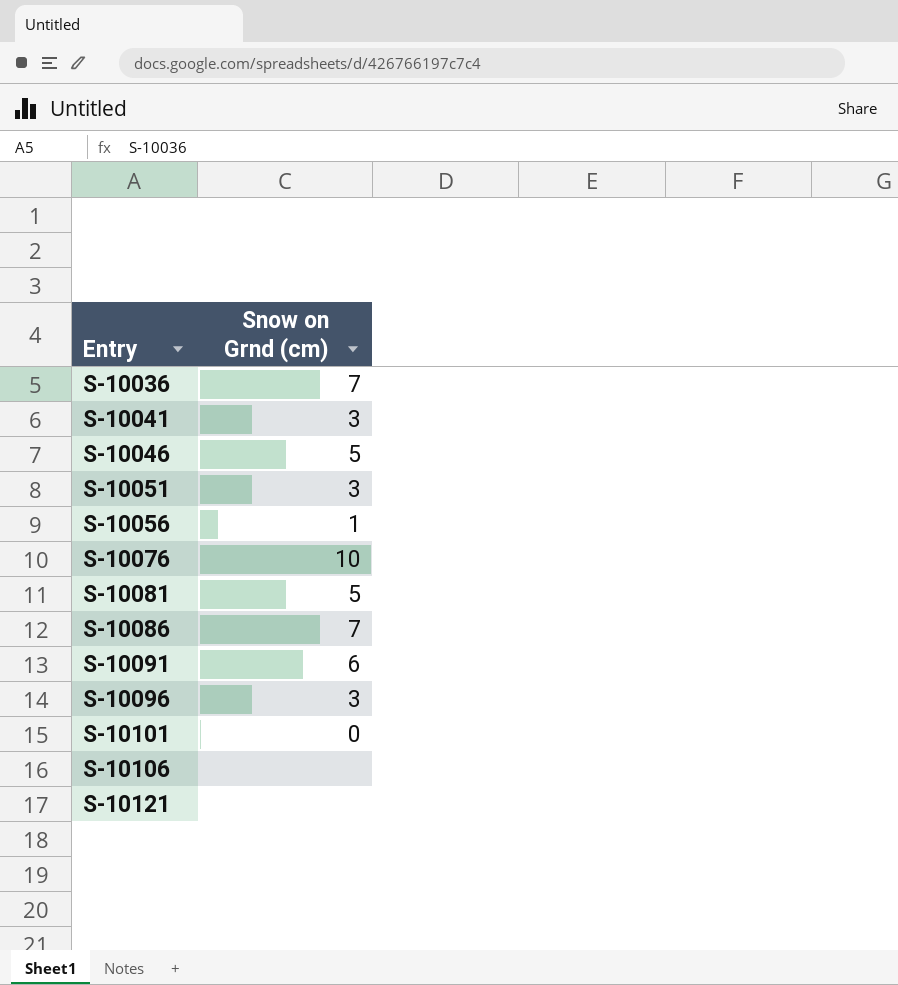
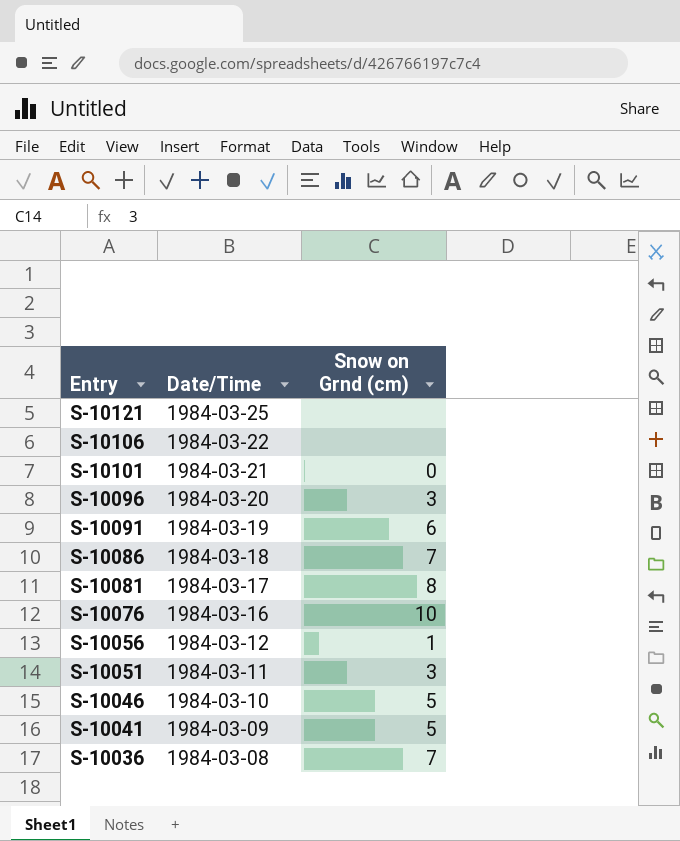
row order: Entry ascending -> Entry descending
column Date/Time | position: none -> 2
S-10081 | Snow on Grnd (cm): 5 -> 8
S-10041 | Snow on Grnd (cm): 3 -> 5

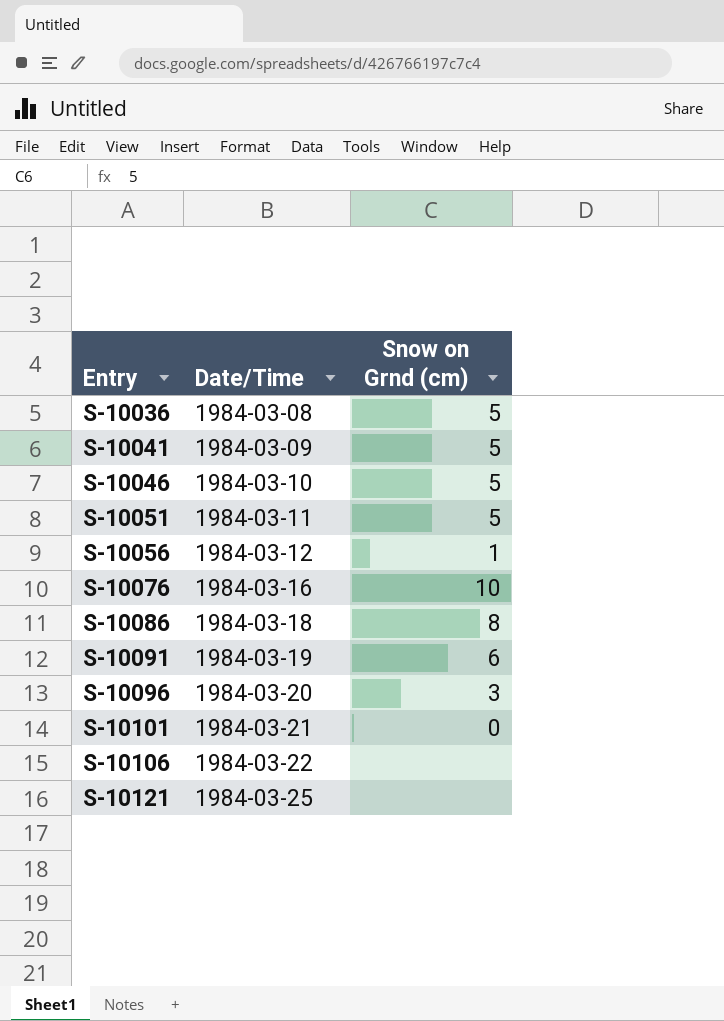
row order: Entry descending -> Entry ascending
row S-10081: 1984-03-17 | 8 -> none
S-10036 | Snow on Grnd (cm): 7 -> 5
S-10051 | Snow on Grnd (cm): 3 -> 5
S-10086 | Snow on Grnd (cm): 7 -> 8

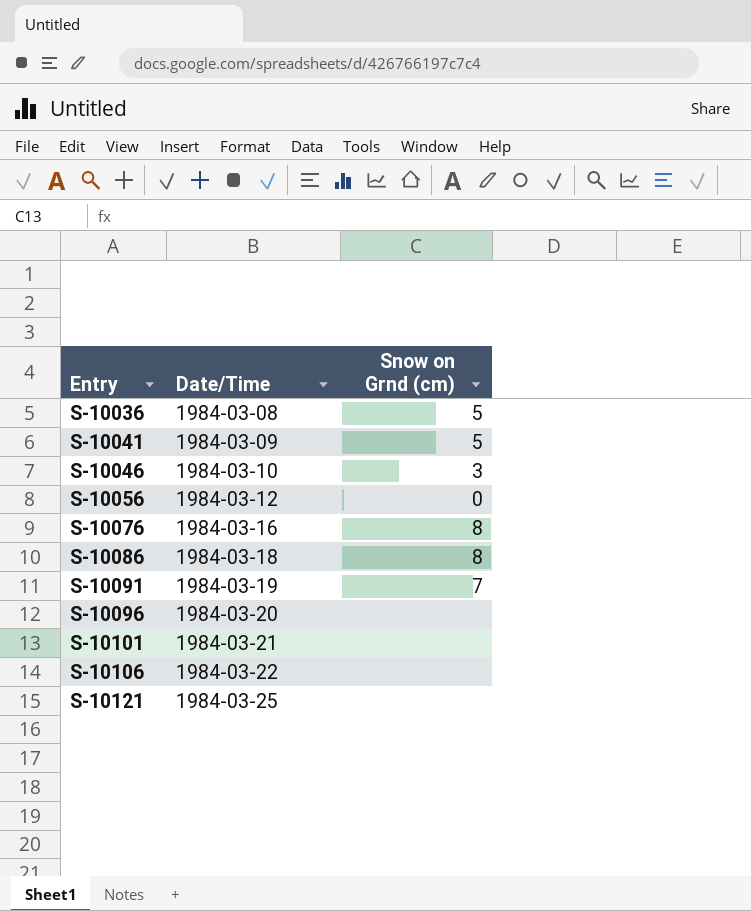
row S-10051: 1984-03-11 | 5 -> none
S-10046 | Snow on Grnd (cm): 5 -> 3
S-10056 | Snow on Grnd (cm): 1 -> 0
S-10076 | Snow on Grnd (cm): 10 -> 8
S-10091 | Snow on Grnd (cm): 6 -> 7
S-10096 | Snow on Grnd (cm): 3 -> none
S-10101 | Snow on Grnd (cm): 0 -> none

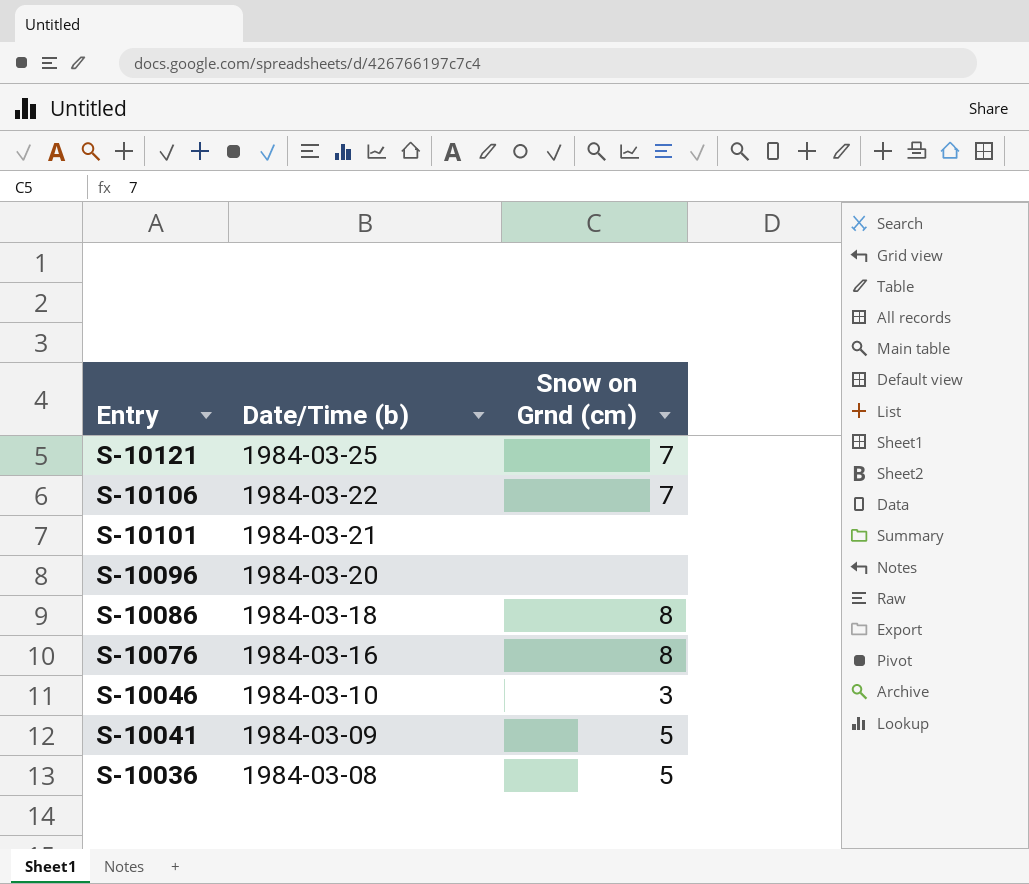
row order: Entry ascending -> Entry descending
column name: Date/Time -> Date/Time (b)
row S-10056: 1984-03-12 | 0 -> none
row S-10091: 1984-03-19 | 7 -> none
S-10121 | Snow on Grnd (cm): none -> 7
S-10106 | Snow on Grnd (cm): none -> 7

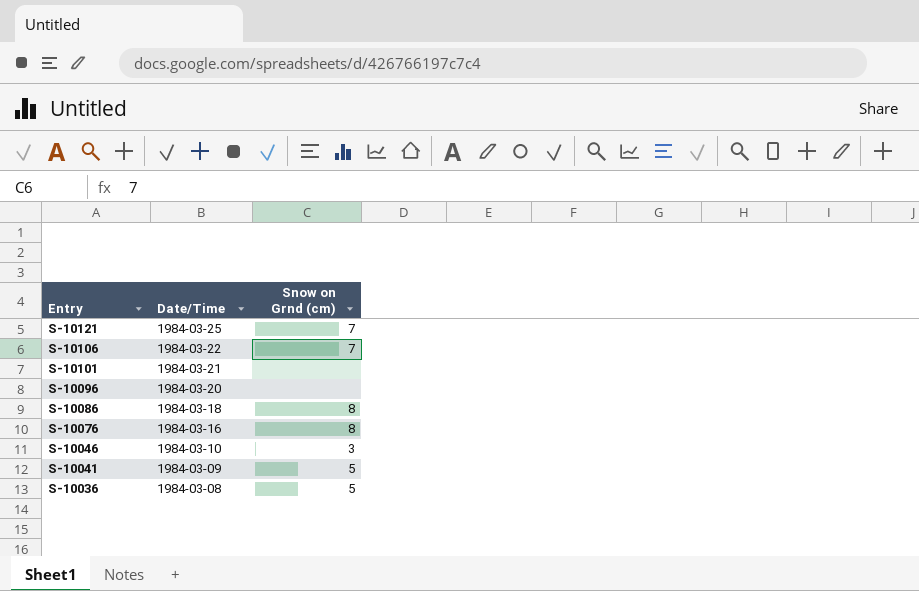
column name: Date/Time (b) -> Date/Time

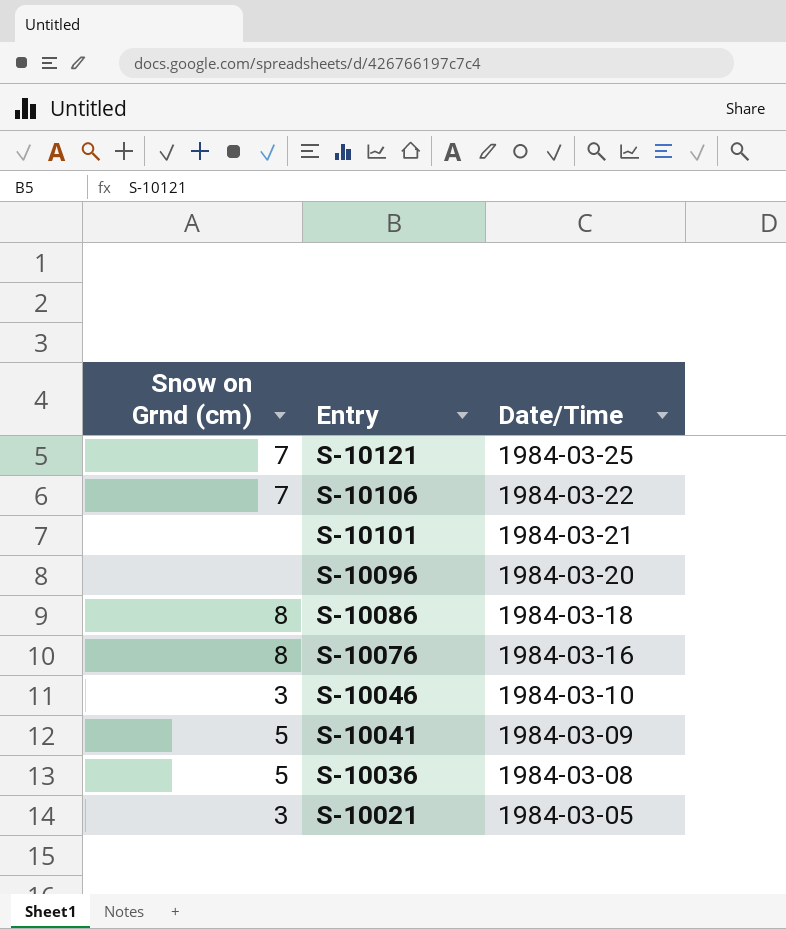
column Snow on Grnd (cm) | position: 3 -> 1
row S-10021: none -> 3 | 1984-03-05

